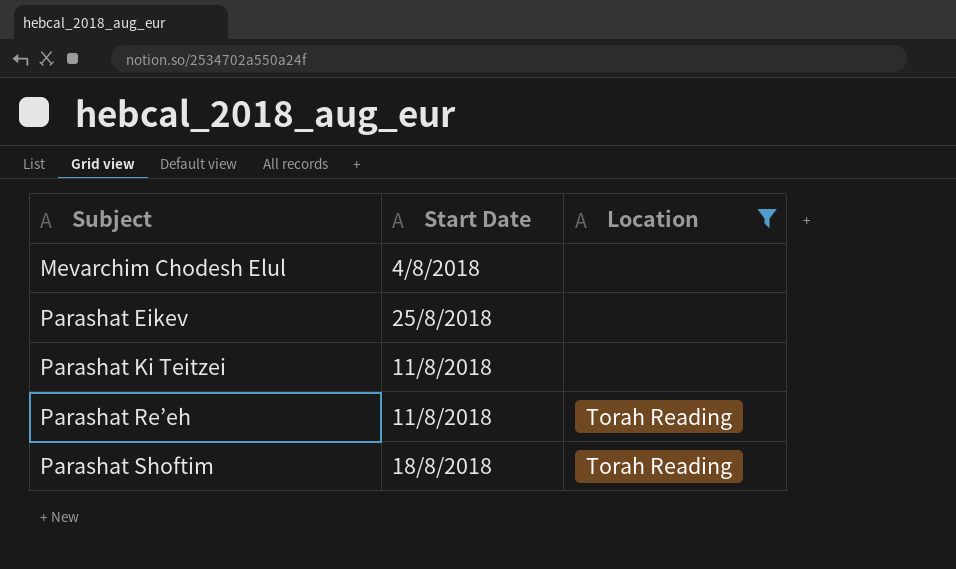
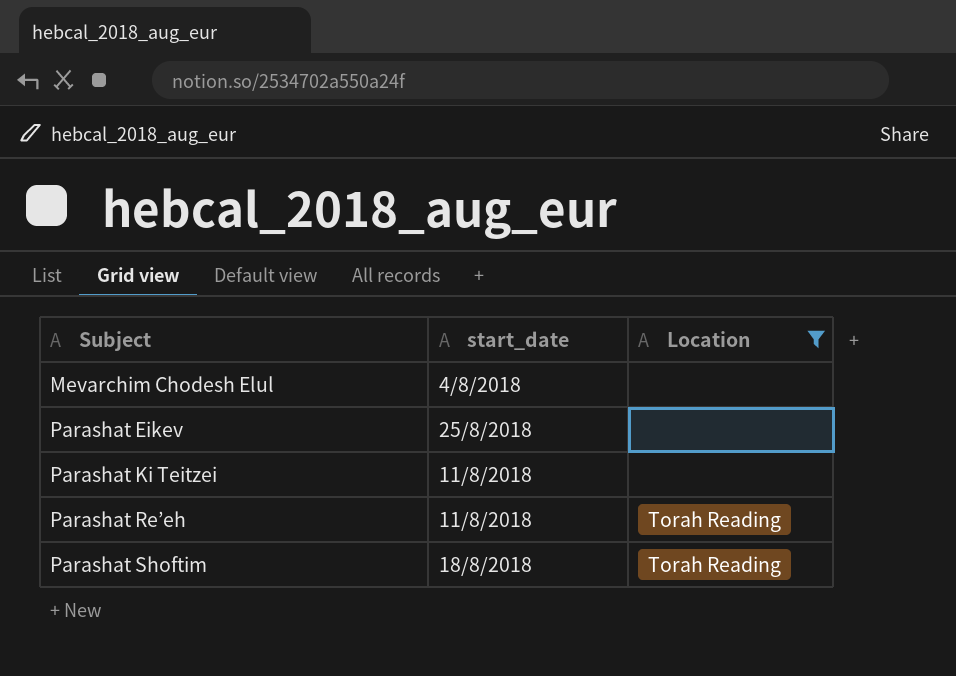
column name: Start Date -> start_date

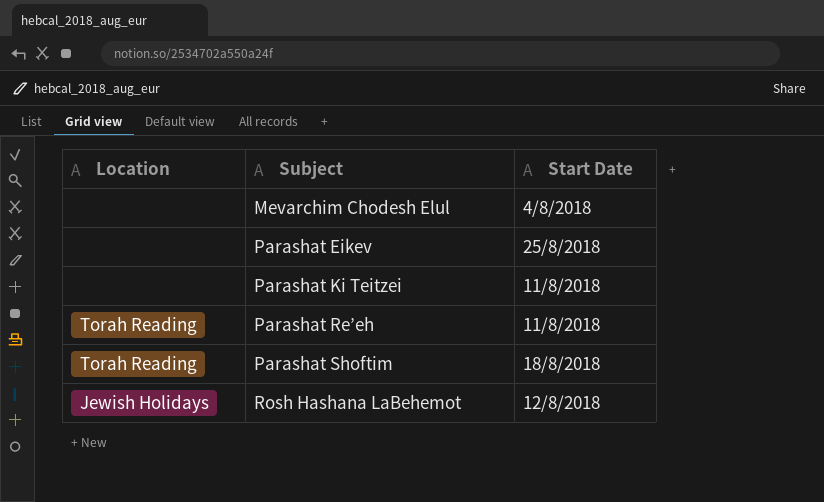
filter: Location != Jewish Holidays -> none
column Location | position: 3 -> 1
column name: start_date -> Start Date

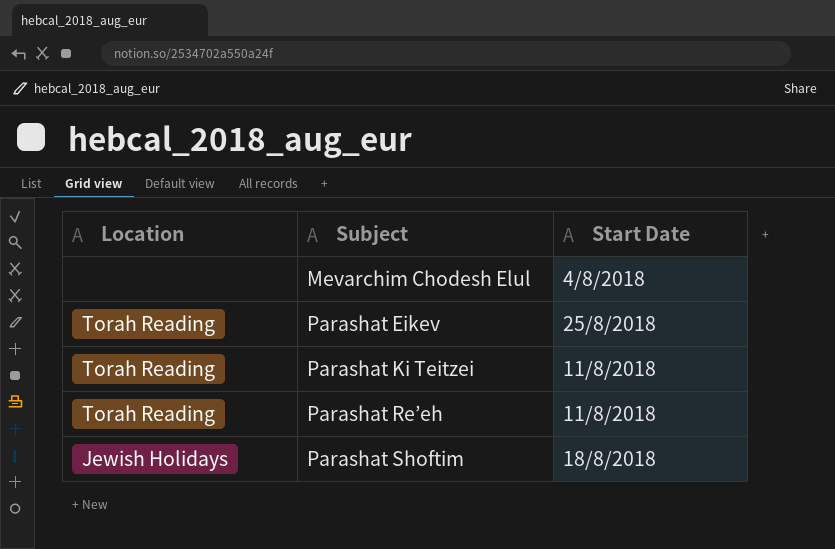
row Rosh Hashana LaBehemot: Jewish Holidays | 12/8/2018 -> none
Parashat Eikev | Location: none -> Torah Reading
Parashat Ki Teitzei | Location: none -> Torah Reading
Parashat Shoftim | Location: Torah Reading -> Jewish Holidays

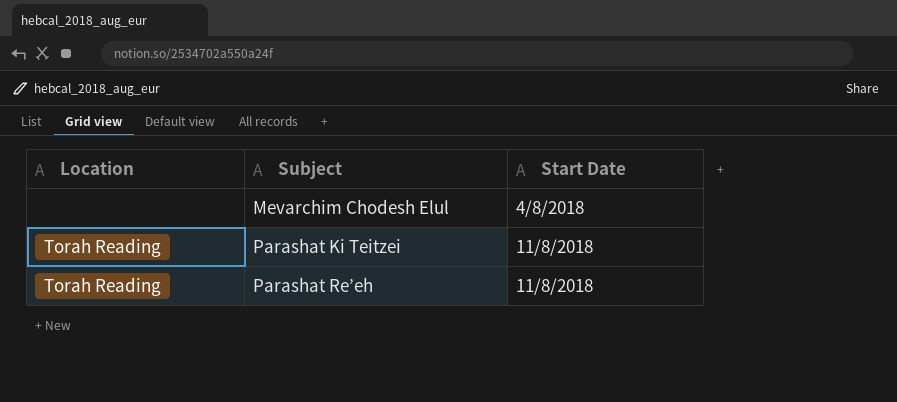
row Parashat Eikev: Torah Reading | 25/8/2018 -> none
row Parashat Shoftim: Jewish Holidays | 18/8/2018 -> none

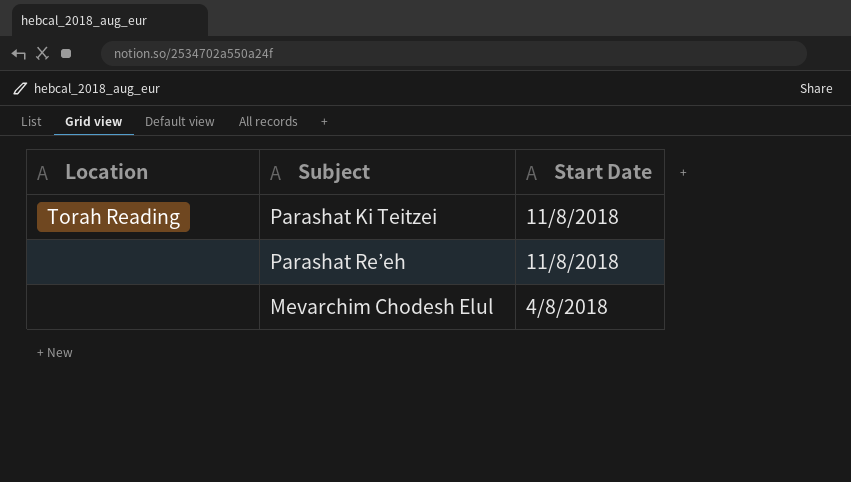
row order: Subject ascending -> Start Date descending
Parashat Re’eh | Location: Torah Reading -> none

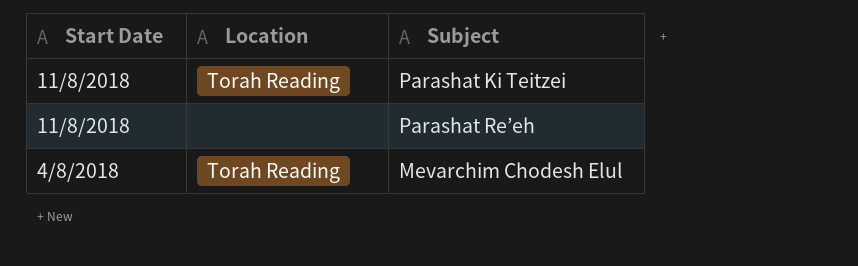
column Start Date | position: 3 -> 1
Mevarchim Chodesh Elul | Location: none -> Torah Reading

